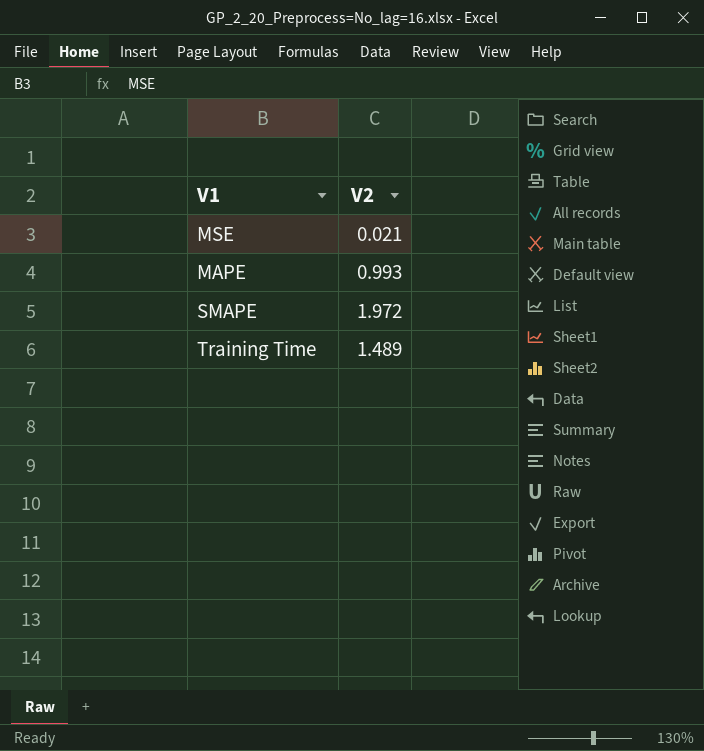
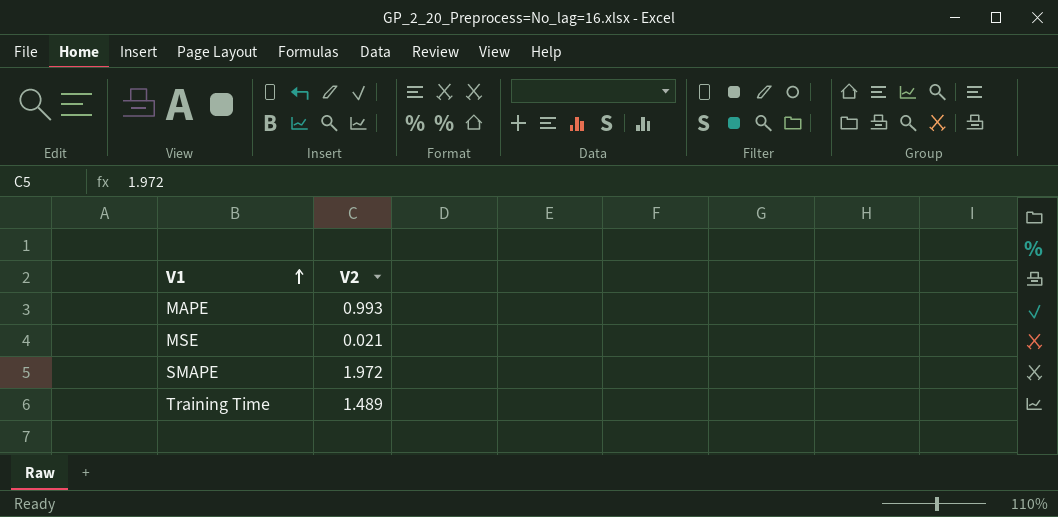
row order: none -> V1 ascending

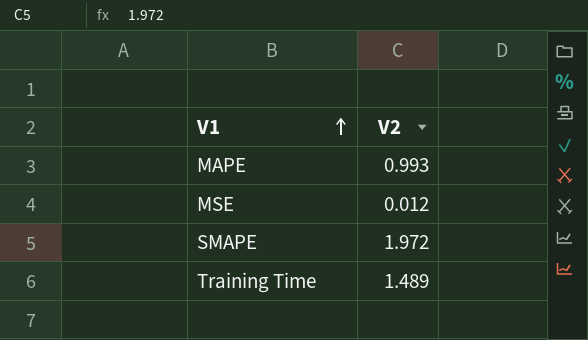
MSE | V2: 0.021 -> 0.012

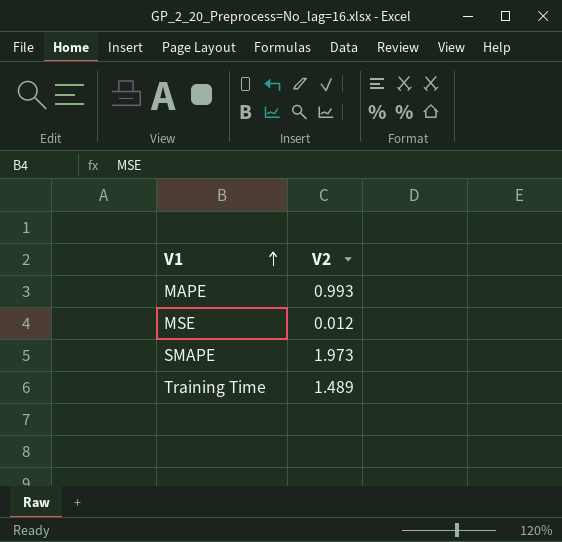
SMAPE | V2: 1.972 -> 1.973

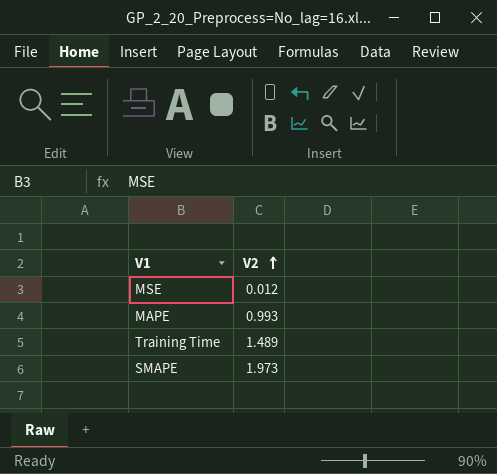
row order: V1 ascending -> V2 ascending

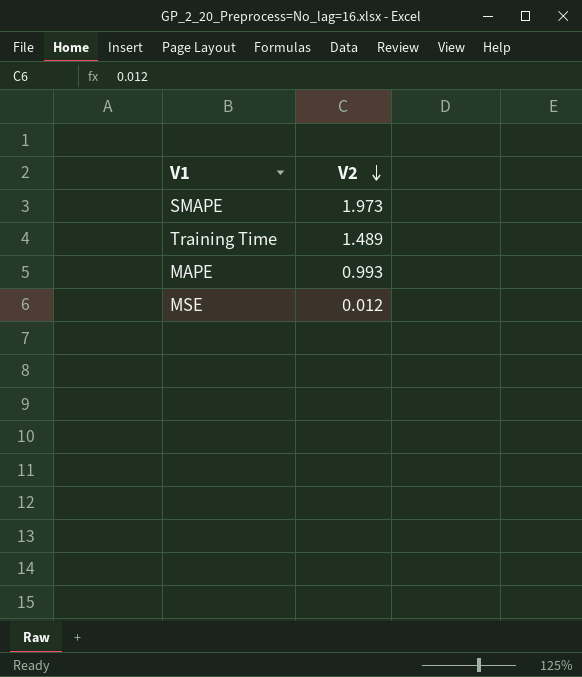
row order: V2 ascending -> V2 descending

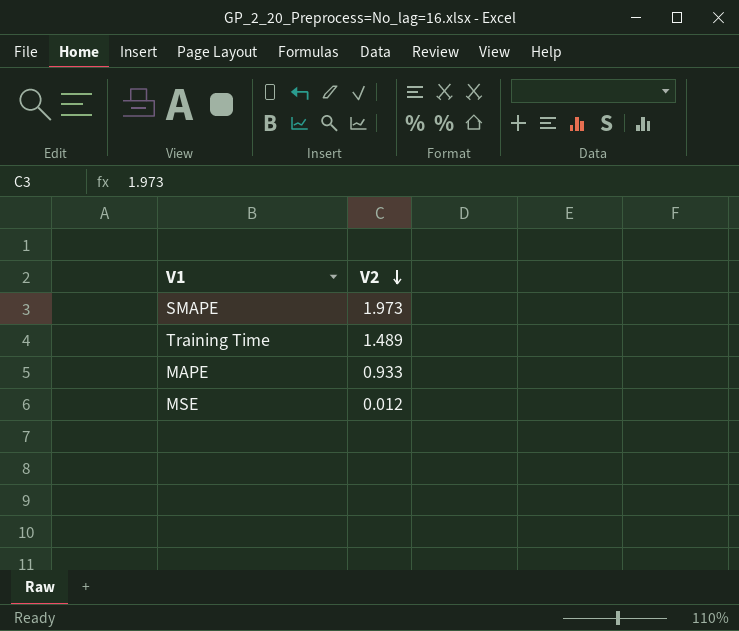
MAPE | V2: 0.993 -> 0.933

